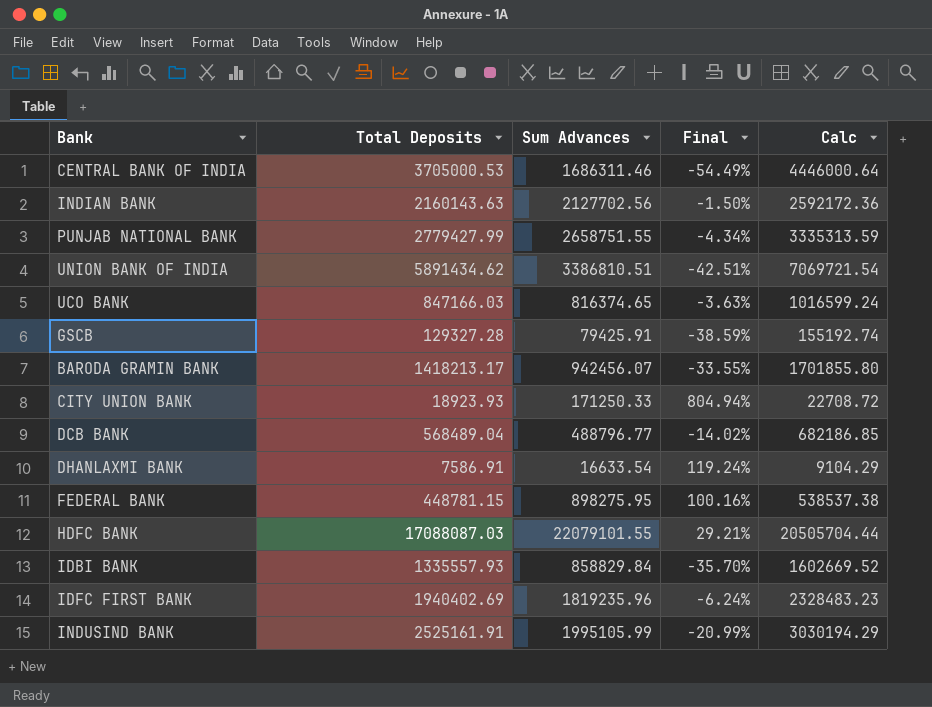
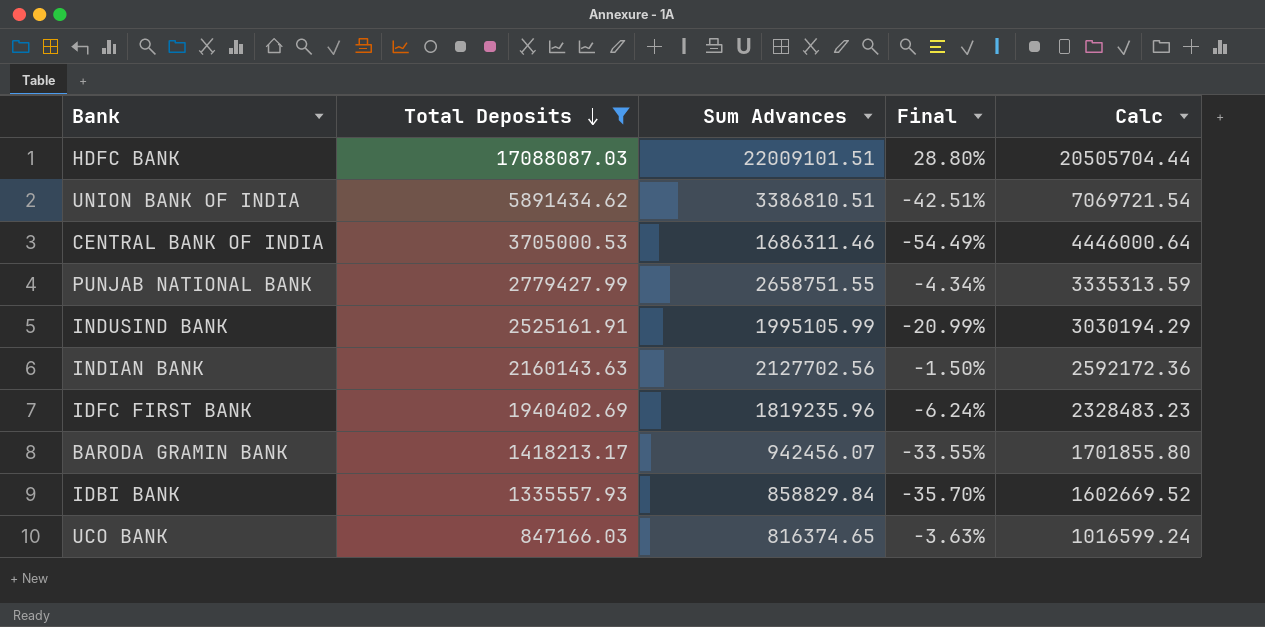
filter: none -> Total Deposits >= 847166.03
row order: none -> Total Deposits descending
HDFC BANK | Sum Advances: 22079101.55 -> 22009101.51
HDFC BANK | Final: 29.21% -> 28.80%

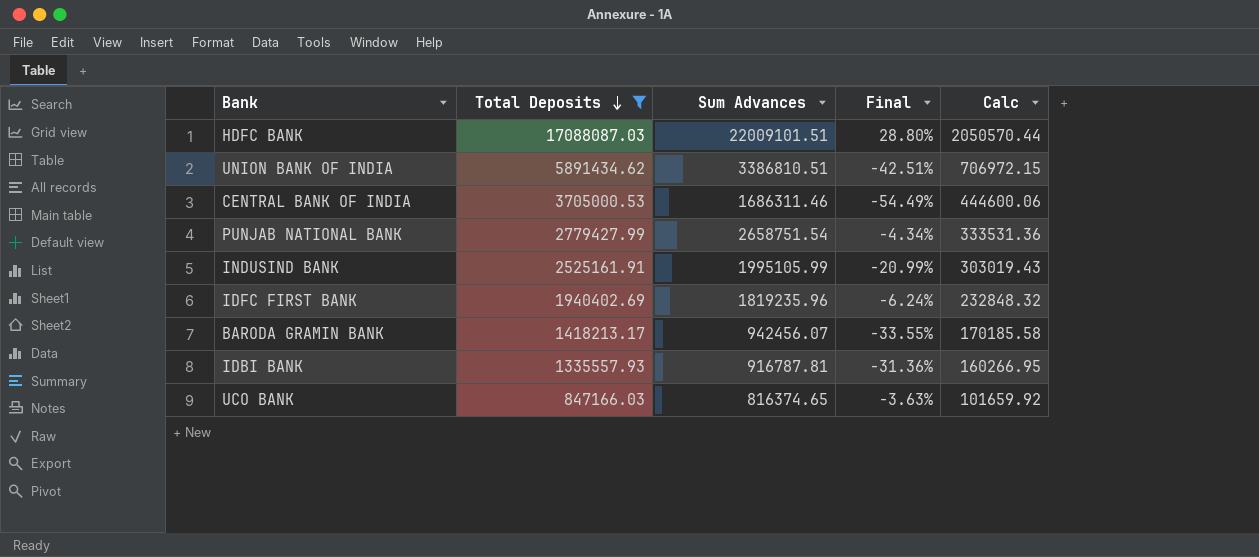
column Calc | formula: [Total Deposits] * 1.2 -> [Total Deposits] * 0.12
row INDIAN BANK: 2160143.63 | 2127702.56 | -1.50% | 2592172.36 -> none
PUNJAB NATIONAL BANK | Sum Advances: 2658751.55 -> 2658751.54
IDBI BANK | Sum Advances: 858829.84 -> 916787.81
IDBI BANK | Final: -35.70% -> -31.36%

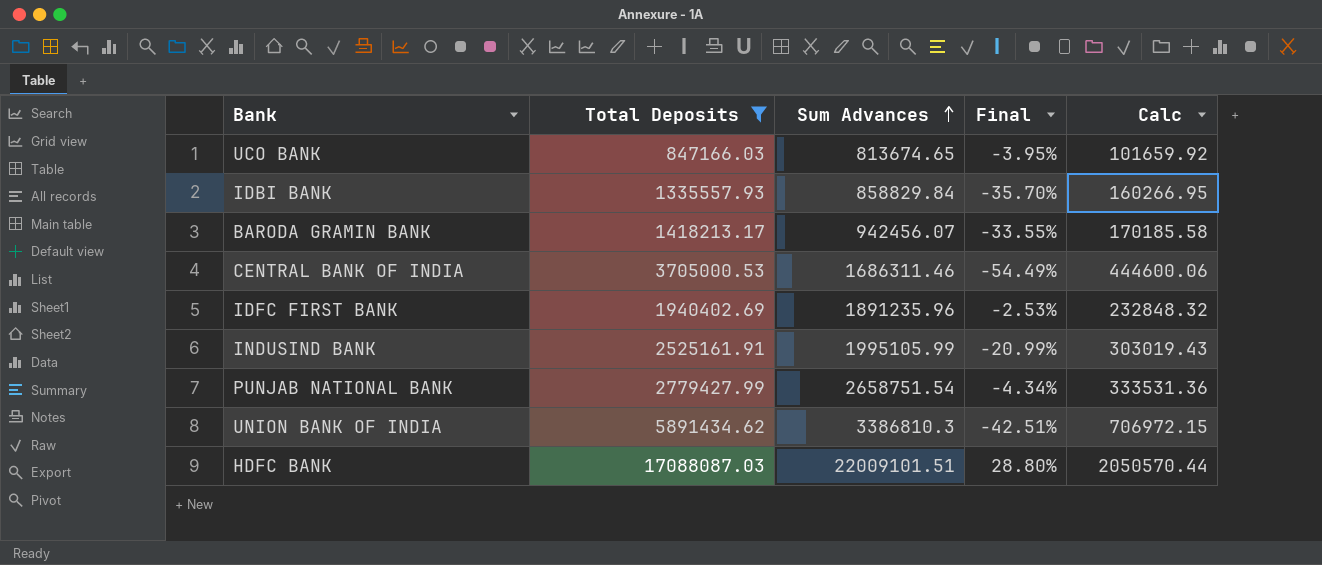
row order: Total Deposits descending -> Sum Advances ascending
UCO BANK | Sum Advances: 816374.65 -> 813674.65
UCO BANK | Final: -3.63% -> -3.95%
IDBI BANK | Sum Advances: 916787.81 -> 858829.84
IDBI BANK | Final: -31.36% -> -35.70%
IDFC FIRST BANK | Sum Advances: 1819235.96 -> 1891235.96
IDFC FIRST BANK | Final: -6.24% -> -2.53%
UNION BANK OF INDIA | Sum Advances: 3386810.51 -> 3386810.3

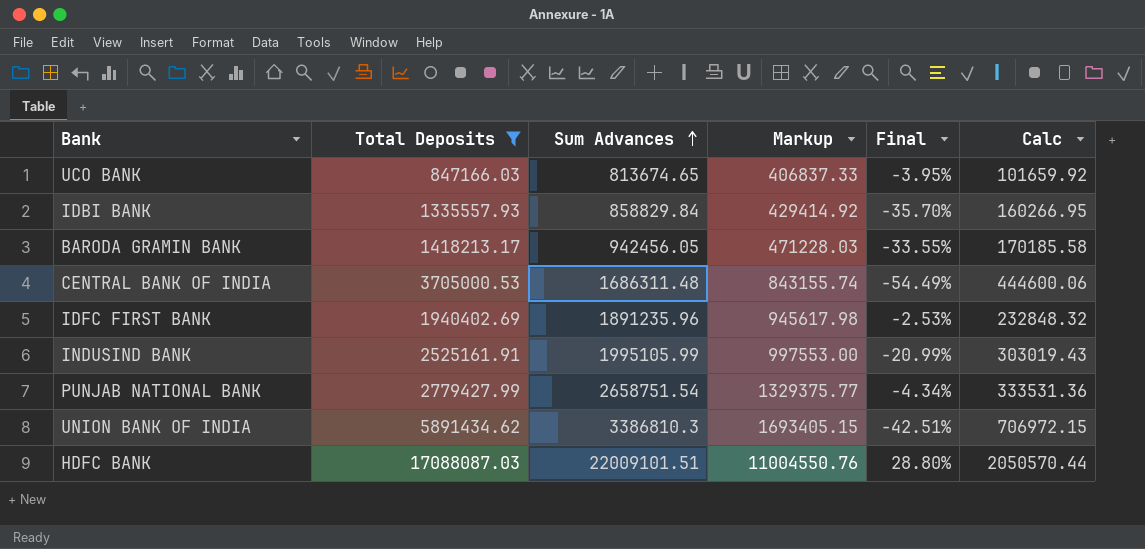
column Markup | formula: none -> [Sum Advances] * 0.5
BARODA GRAMIN BANK | Sum Advances: 942456.07 -> 942456.05
CENTRAL BANK OF INDIA | Sum Advances: 1686311.46 -> 1686311.48

